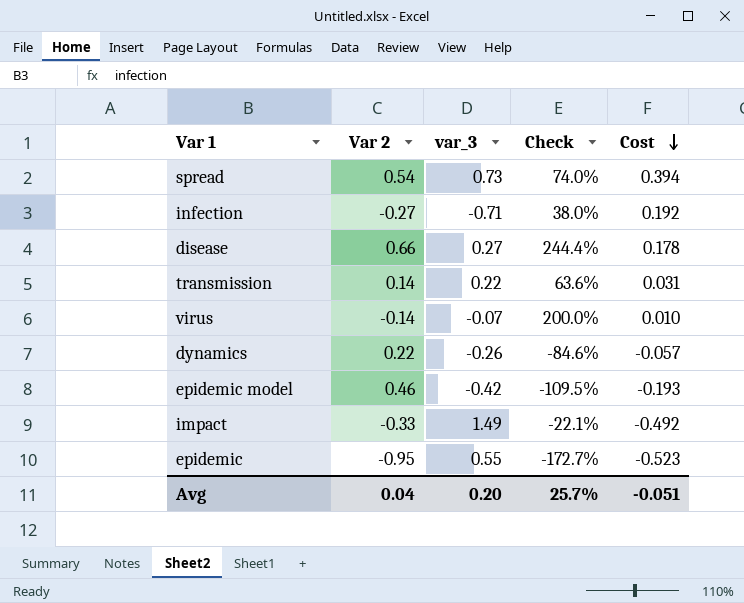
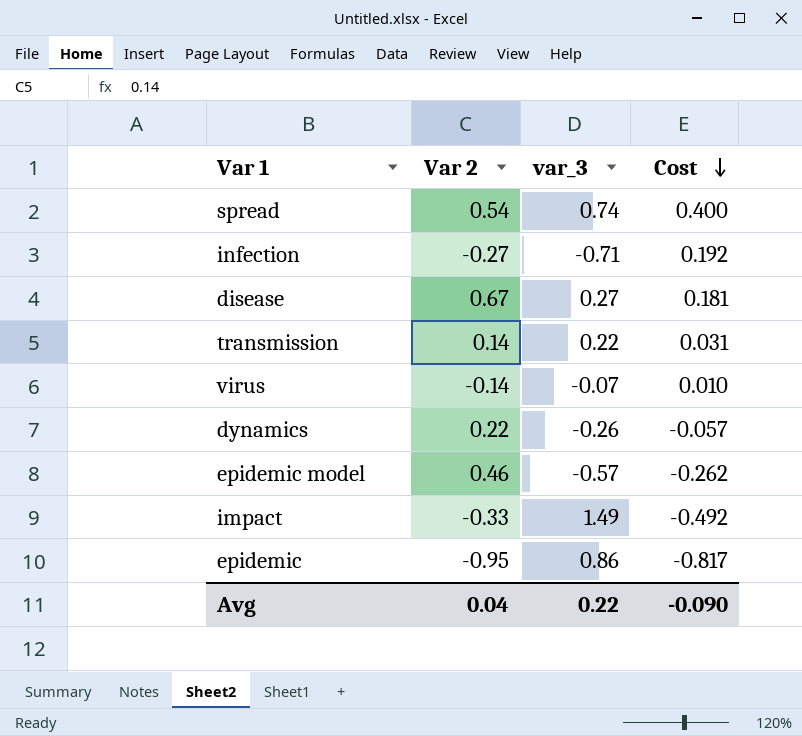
column Check | formula: [Var 2] / [var_3] -> none
spread | var_3: 0.73 -> 0.74
spread | Cost: 0.394 -> 0.400
disease | Var 2: 0.66 -> 0.67
disease | Cost: 0.178 -> 0.181
epidemic model | var_3: -0.42 -> -0.57
epidemic model | Cost: -0.193 -> -0.262
epidemic | var_3: 0.55 -> 0.86
epidemic | Cost: -0.523 -> -0.817
Avg | var_3: 0.20 -> 0.22
Avg | Cost: -0.051 -> -0.090

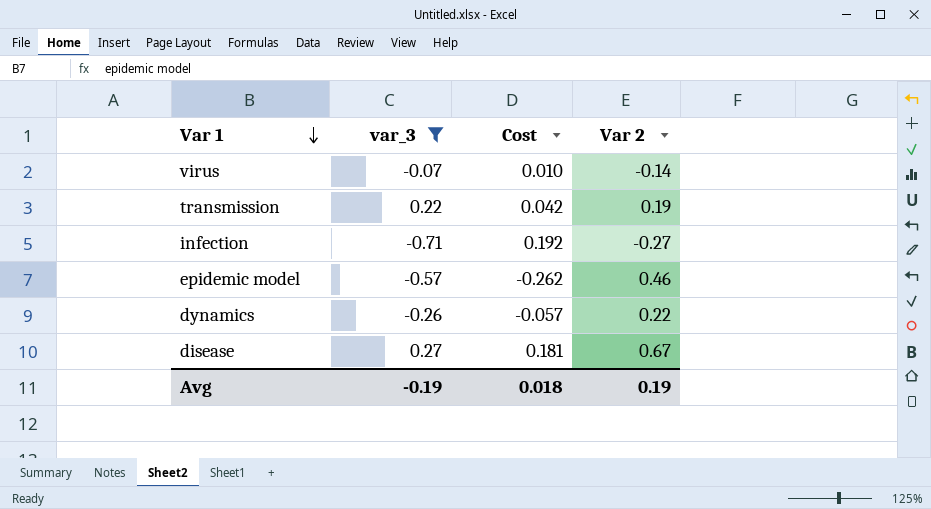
filter: none -> var_3 <= 0.27
row order: Cost descending -> Var 1 descending
column Var 2 | position: 2 -> 4
transmission | Cost: 0.031 -> 0.042
transmission | Var 2: 0.14 -> 0.19
Avg | var_3: 0.22 -> -0.19
Avg | Cost: -0.090 -> 0.018
Avg | Var 2: 0.04 -> 0.19

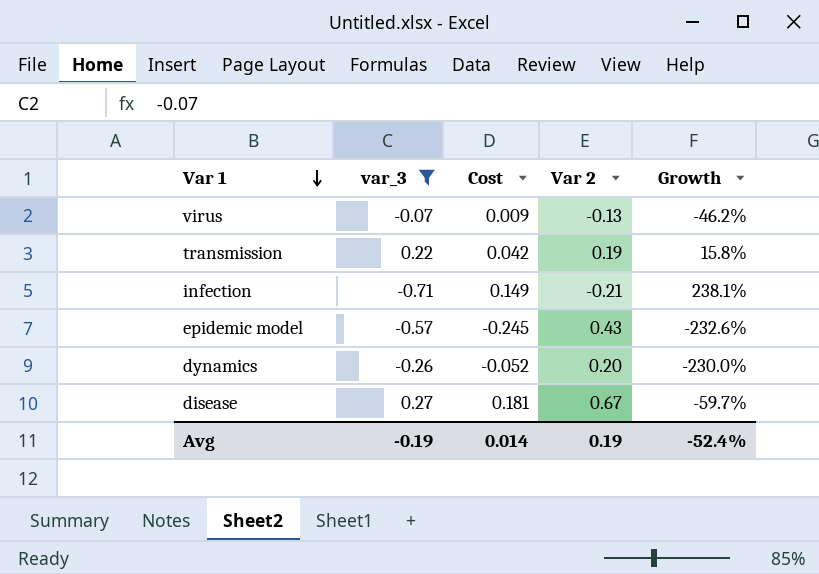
column Growth | formula: none -> ([var_3] - [Var 2]) / [Var 2]
virus | Cost: 0.010 -> 0.009
virus | Var 2: -0.14 -> -0.13
infection | Cost: 0.192 -> 0.149
infection | Var 2: -0.27 -> -0.21
epidemic model | Cost: -0.262 -> -0.245
epidemic model | Var 2: 0.46 -> 0.43
dynamics | Cost: -0.057 -> -0.052
dynamics | Var 2: 0.22 -> 0.20
Avg | Cost: 0.018 -> 0.014

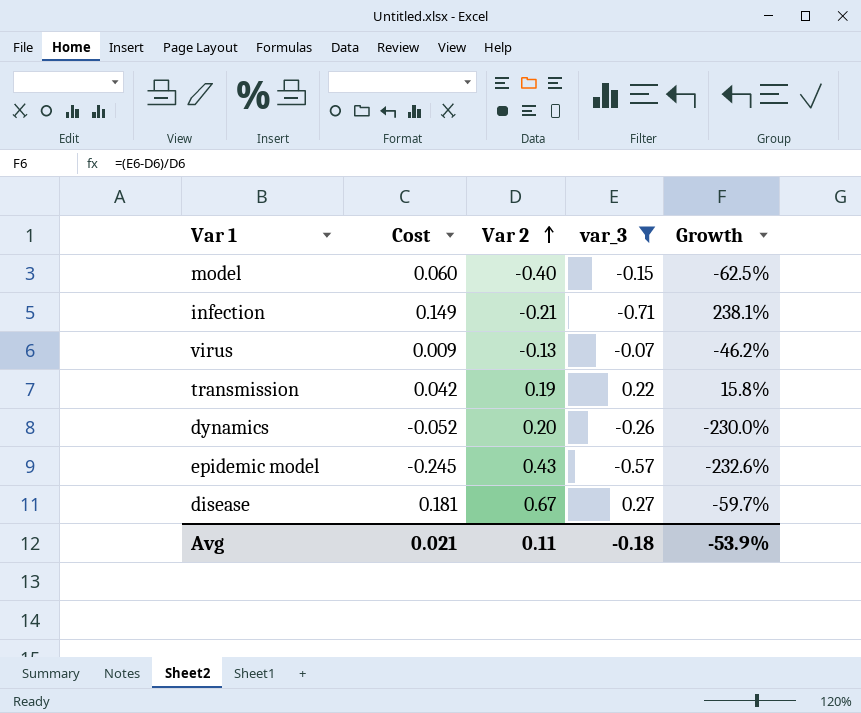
row order: Var 1 descending -> Var 2 ascending
column var_3 | position: 2 -> 4
row model: none -> 0.060 | -0.40 | -0.15 | -62.5%
Avg | Cost: 0.014 -> 0.021
Avg | Var 2: 0.19 -> 0.11
Avg | var_3: -0.19 -> -0.18
Avg | Growth: -52.4% -> -53.9%

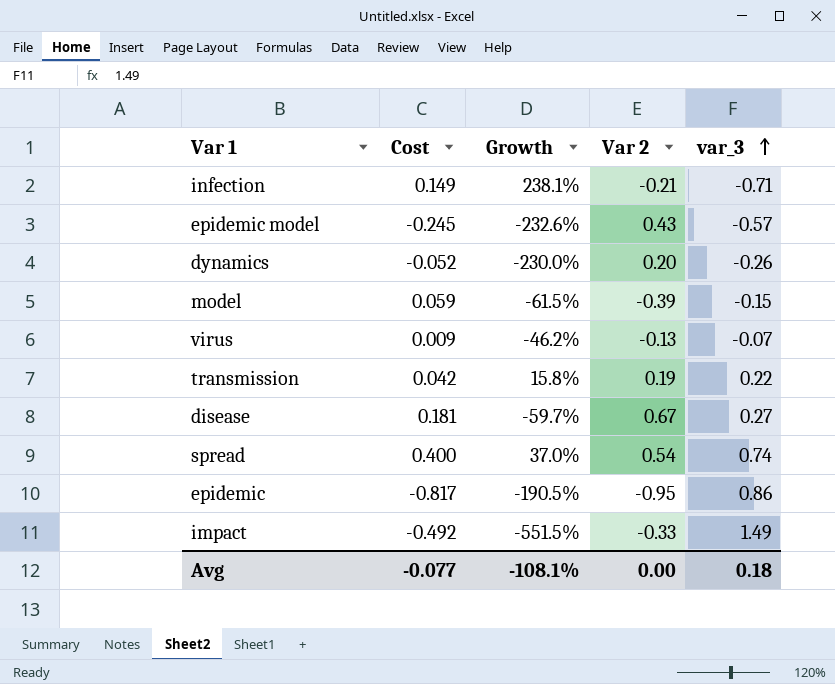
filter: var_3 <= 0.27 -> none
row order: Var 2 ascending -> var_3 ascending
column Growth | position: 5 -> 3
model | Cost: 0.060 -> 0.059
model | Growth: -62.5% -> -61.5%
model | Var 2: -0.40 -> -0.39
Avg | Cost: 0.021 -> -0.077
Avg | Growth: -53.9% -> -108.1%
Avg | Var 2: 0.11 -> 0.00
Avg | var_3: -0.18 -> 0.18

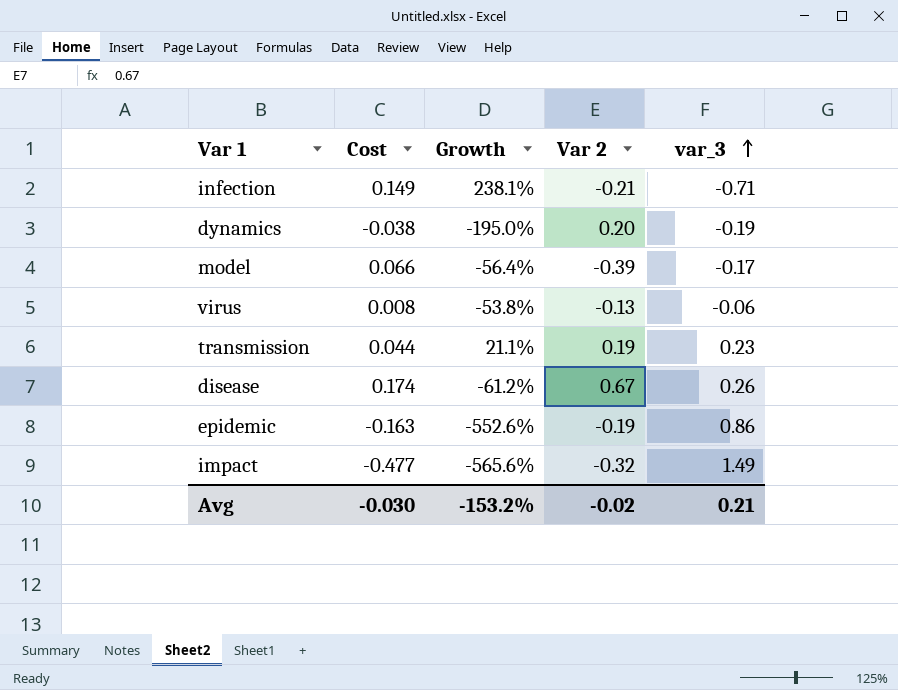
row epidemic model: -0.245 | -232.6% | 0.43 | -0.57 -> none
row spread: 0.400 | 37.0% | 0.54 | 0.74 -> none
dynamics | Cost: -0.052 -> -0.038
dynamics | Growth: -230.0% -> -195.0%
dynamics | var_3: -0.26 -> -0.19
model | Cost: 0.059 -> 0.066
model | Growth: -61.5% -> -56.4%
model | var_3: -0.15 -> -0.17
virus | Cost: 0.009 -> 0.008
virus | Growth: -46.2% -> -53.8%
virus | var_3: -0.07 -> -0.06
transmission | Cost: 0.042 -> 0.044
transmission | Growth: 15.8% -> 21.1%
transmission | var_3: 0.22 -> 0.23
disease | Cost: 0.181 -> 0.174
disease | Growth: -59.7% -> -61.2%
disease | var_3: 0.27 -> 0.26
epidemic | Cost: -0.817 -> -0.163
epidemic | Growth: -190.5% -> -552.6%
epidemic | Var 2: -0.95 -> -0.19
impact | Cost: -0.492 -> -0.477
impact | Growth: -551.5% -> -565.6%
impact | Var 2: -0.33 -> -0.32
Avg | Cost: -0.077 -> -0.030
Avg | Growth: -108.1% -> -153.2%
Avg | Var 2: 0.00 -> -0.02
Avg | var_3: 0.18 -> 0.21

